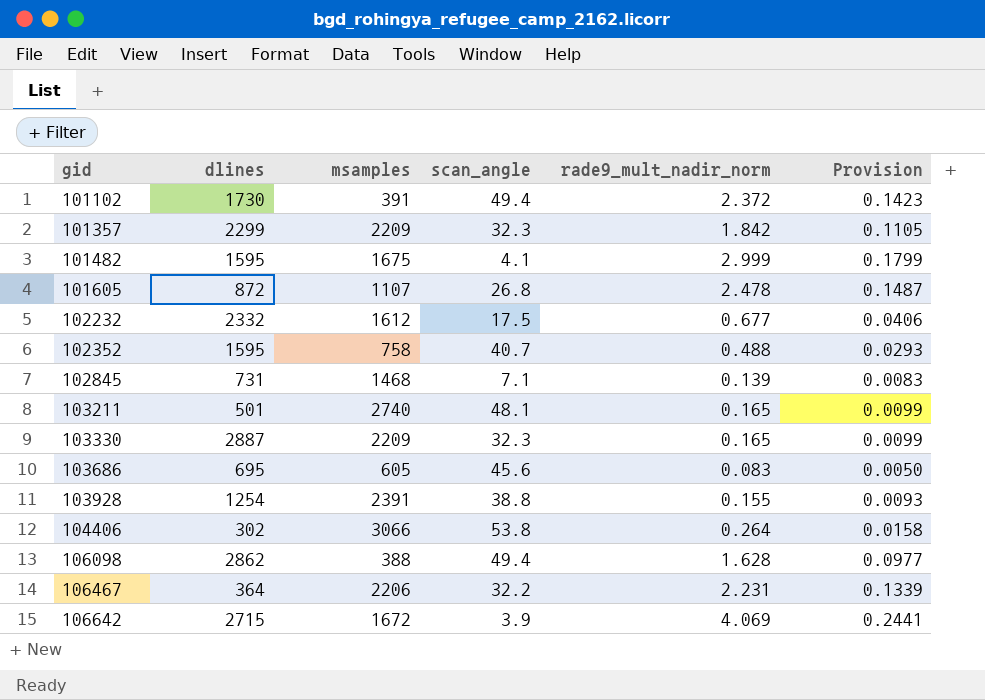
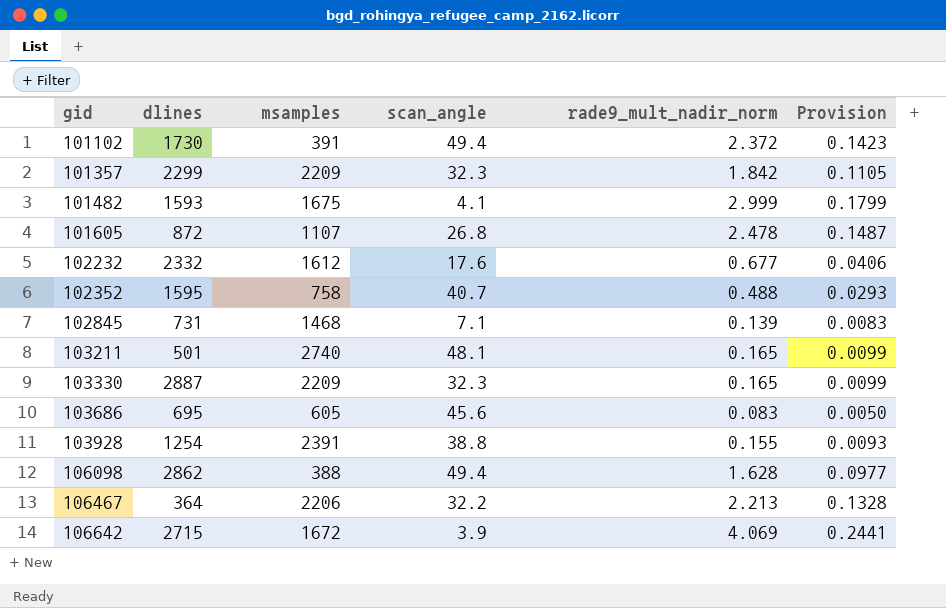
row 104406: 302 | 3066 | 53.8 | 0.264 | 0.0158 -> none
101482 | dlines: 1595 -> 1593
102232 | scan_angle: 17.5 -> 17.6
106467 | rade9_mult_nadir_norm: 2.231 -> 2.213
106467 | Provision: 0.1339 -> 0.1328

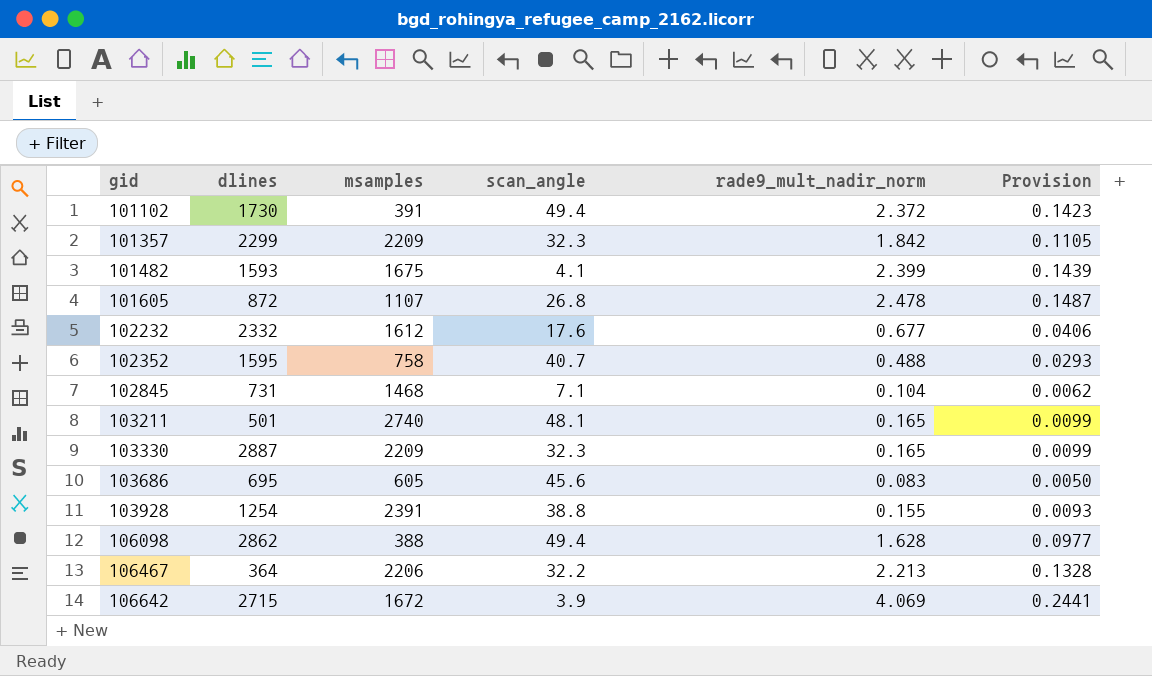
101482 | rade9_mult_nadir_norm: 2.999 -> 2.399
101482 | Provision: 0.1799 -> 0.1439
102845 | rade9_mult_nadir_norm: 0.139 -> 0.104
102845 | Provision: 0.0083 -> 0.0062

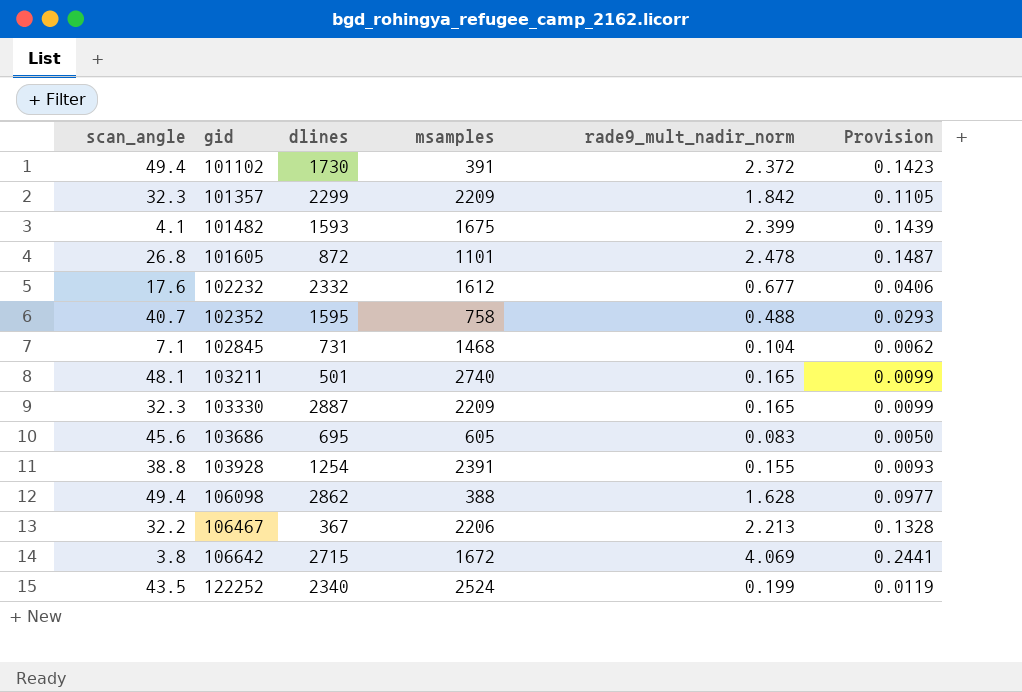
column scan_angle | position: 4 -> 1
101605 | msamples: 1107 -> 1101
106467 | dlines: 364 -> 367
106642 | scan_angle: 3.9 -> 3.8
row 122252: none -> 43.5 | 2340 | 2524 | 0.199 | 0.0119

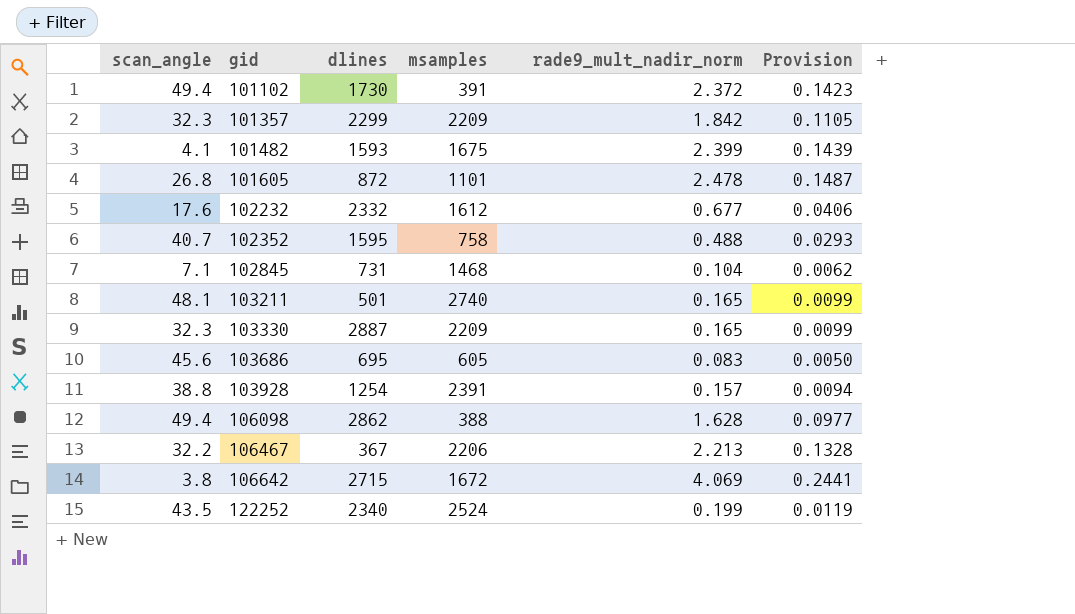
103928 | rade9_mult_nadir_norm: 0.155 -> 0.157
103928 | Provision: 0.0093 -> 0.0094

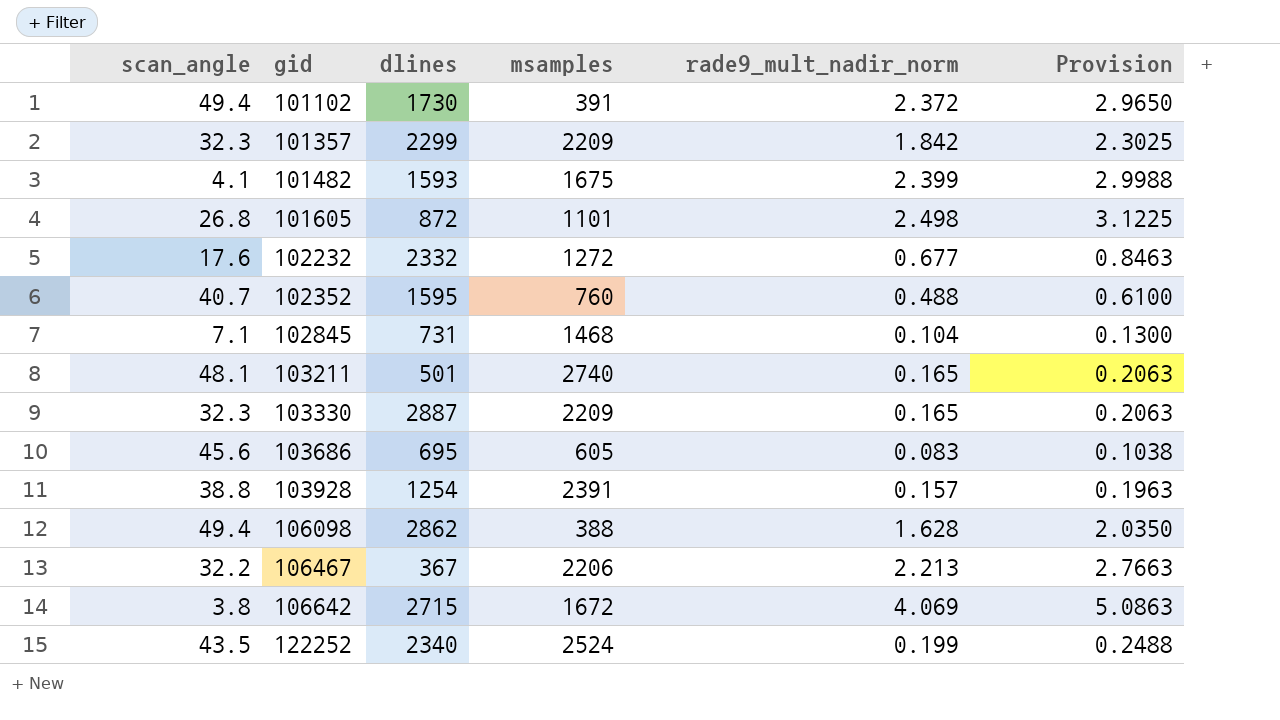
column Provision | formula: [rade9_mult_nadir_norm] * 0.06 -> [rade9_mult_nadir_norm] * 1.25
101605 | rade9_mult_nadir_norm: 2.478 -> 2.498
102232 | msamples: 1612 -> 1272
102352 | msamples: 758 -> 760

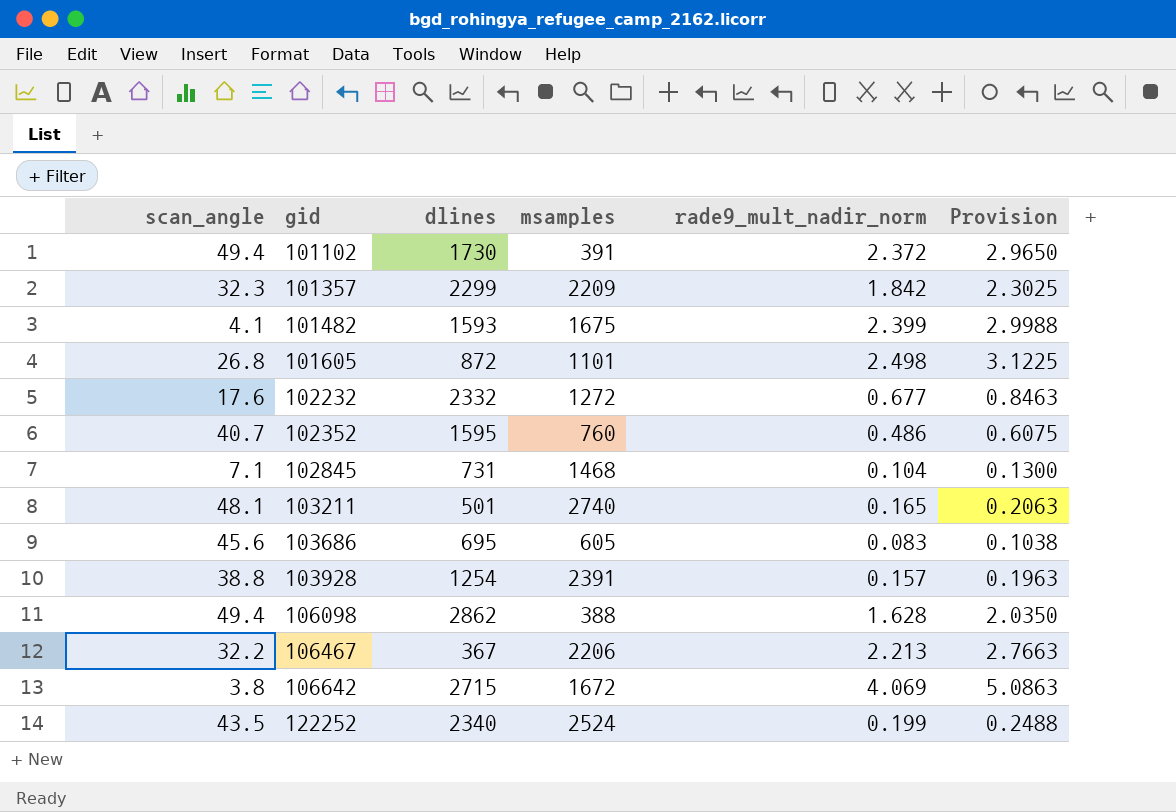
row 103330: 32.3 | 2887 | 2209 | 0.165 | 0.2063 -> none
102352 | rade9_mult_nadir_norm: 0.488 -> 0.486
102352 | Provision: 0.6100 -> 0.6075

